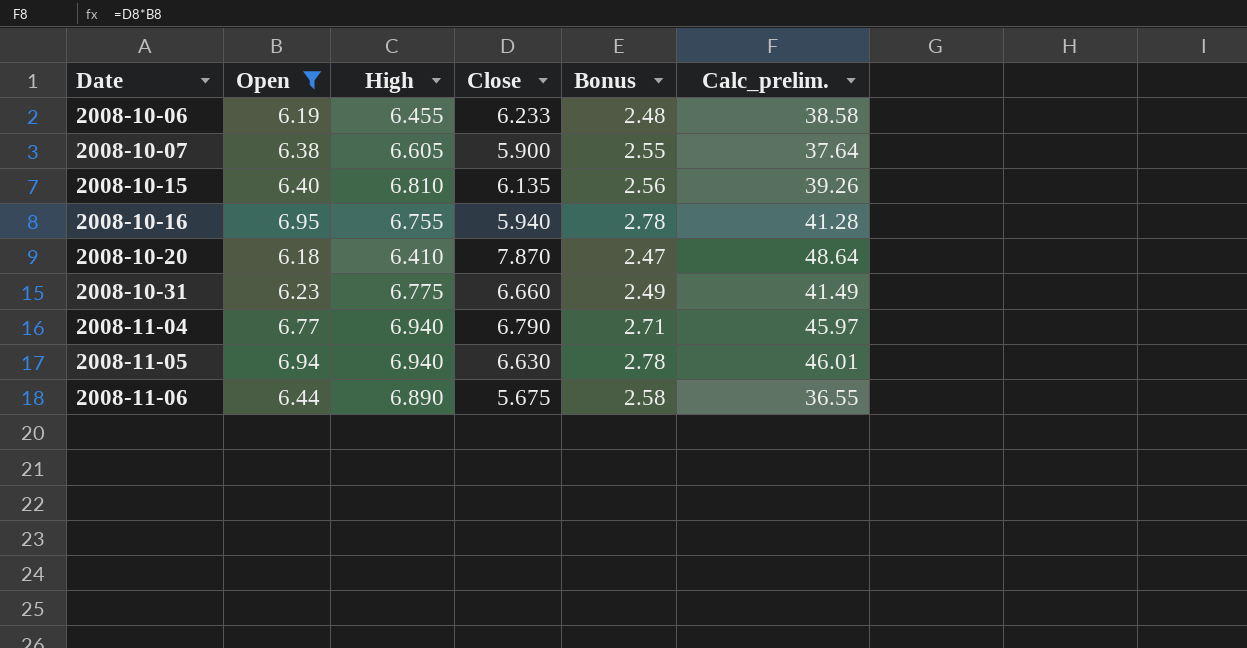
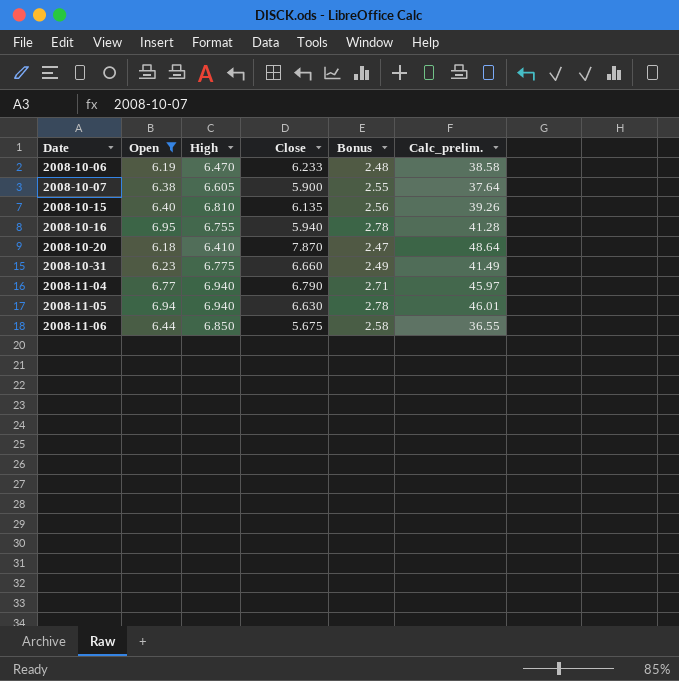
2008-10-06 | High: 6.455 -> 6.470
2008-11-06 | High: 6.890 -> 6.850

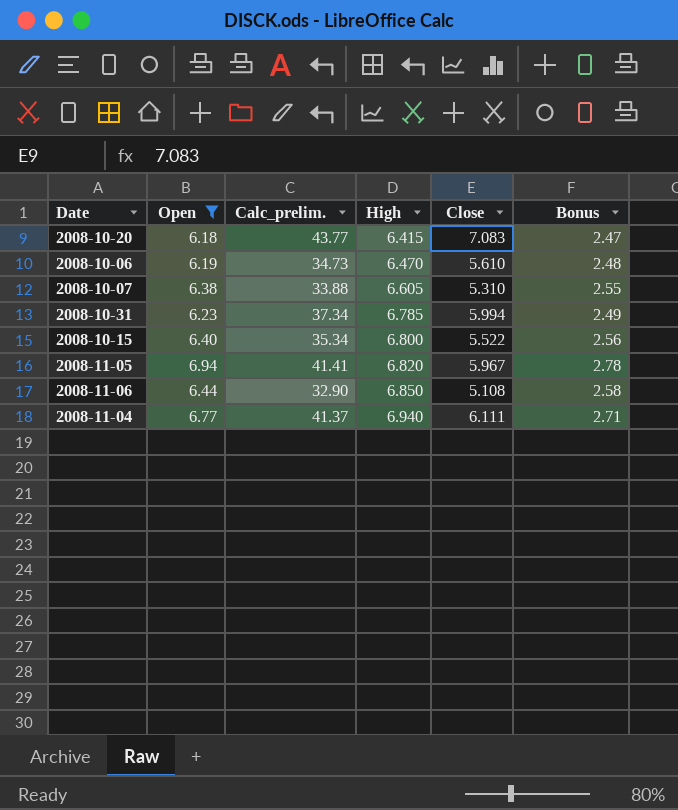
row order: Date ascending -> High ascending
column Calc_prelim. | position: 6 -> 3
row 2008-10-16: 6.95 | 6.755 | 5.940 | 2.78 | 41.28 -> none
2008-10-20 | Calc_prelim.: 48.64 -> 43.77
2008-10-20 | High: 6.410 -> 6.415
2008-10-20 | Close: 7.870 -> 7.083
2008-10-06 | Calc_prelim.: 38.58 -> 34.73
2008-10-06 | Close: 6.233 -> 5.610
2008-10-07 | Calc_prelim.: 37.64 -> 33.88
2008-10-07 | Close: 5.900 -> 5.310
2008-10-31 | Calc_prelim.: 41.49 -> 37.34
2008-10-31 | High: 6.775 -> 6.785
2008-10-31 | Close: 6.660 -> 5.994
2008-10-15 | Calc_prelim.: 39.26 -> 35.34
2008-10-15 | High: 6.810 -> 6.800
2008-10-15 | Close: 6.135 -> 5.522
2008-11-05 | Calc_prelim.: 46.01 -> 41.41
2008-11-05 | High: 6.940 -> 6.820
2008-11-05 | Close: 6.630 -> 5.967
2008-11-06 | Calc_prelim.: 36.55 -> 32.90
2008-11-06 | Close: 5.675 -> 5.108
2008-11-04 | Calc_prelim.: 45.97 -> 41.37
2008-11-04 | Close: 6.790 -> 6.111

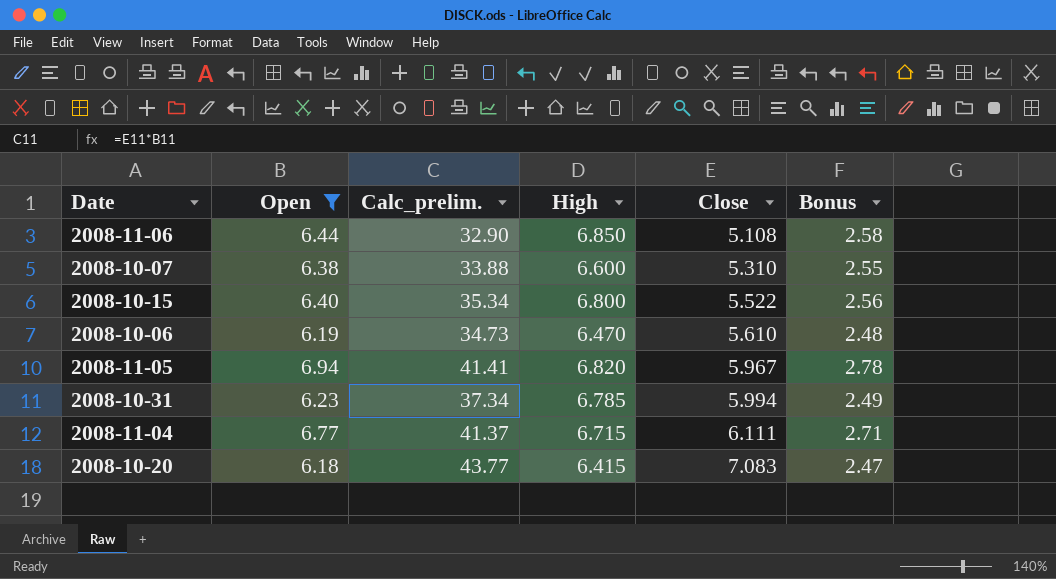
row order: High ascending -> Close ascending
2008-10-07 | High: 6.605 -> 6.600
2008-11-04 | High: 6.940 -> 6.715

